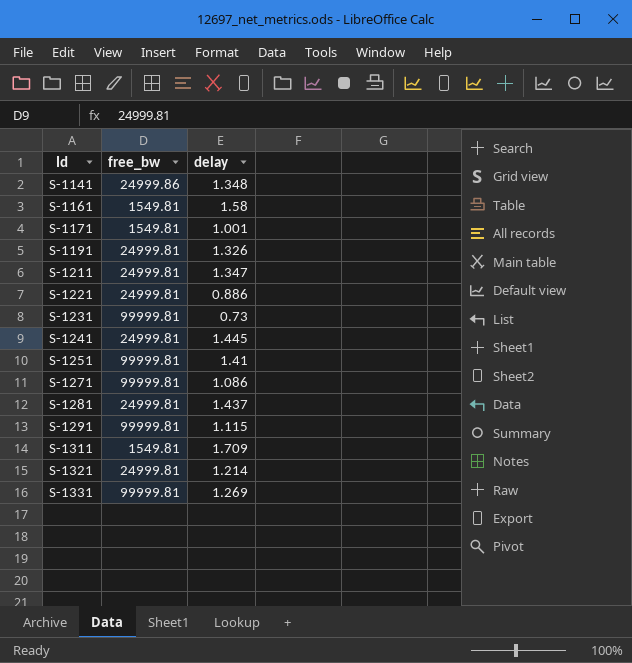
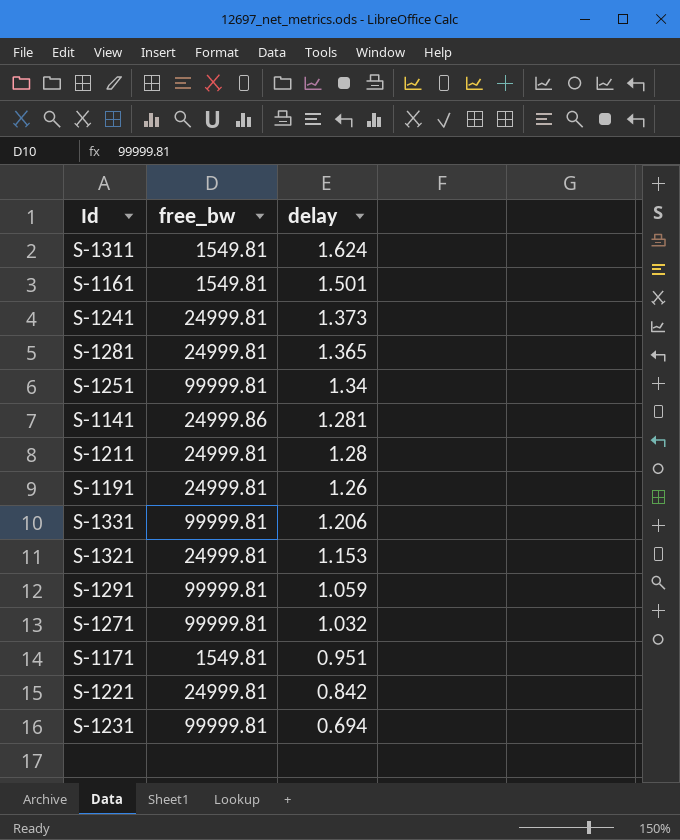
row order: Id ascending -> delay descending
S-1311 | delay: 1.709 -> 1.624
S-1161 | delay: 1.58 -> 1.501
S-1241 | delay: 1.445 -> 1.373
S-1281 | delay: 1.437 -> 1.365
S-1251 | delay: 1.41 -> 1.34
S-1141 | delay: 1.348 -> 1.281
S-1211 | delay: 1.347 -> 1.28
S-1191 | delay: 1.326 -> 1.26
S-1331 | delay: 1.269 -> 1.206
S-1321 | delay: 1.214 -> 1.153
S-1291 | delay: 1.115 -> 1.059
S-1271 | delay: 1.086 -> 1.032
S-1171 | delay: 1.001 -> 0.951
S-1221 | delay: 0.886 -> 0.842
S-1231 | delay: 0.73 -> 0.694

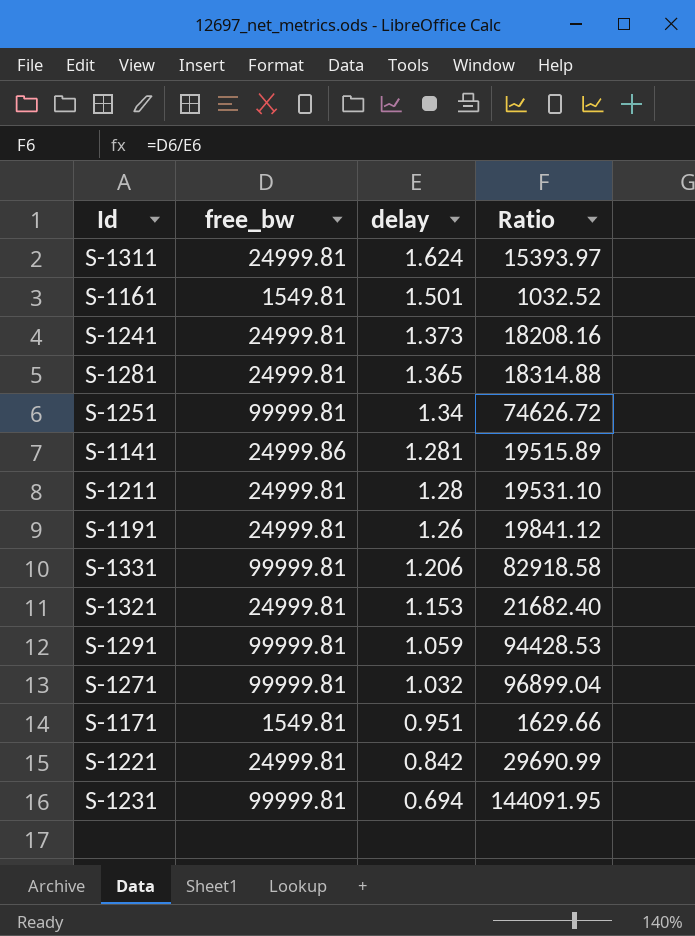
column Ratio | formula: none -> [free_bw] / [delay]
S-1311 | free_bw: 1549.81 -> 24999.81

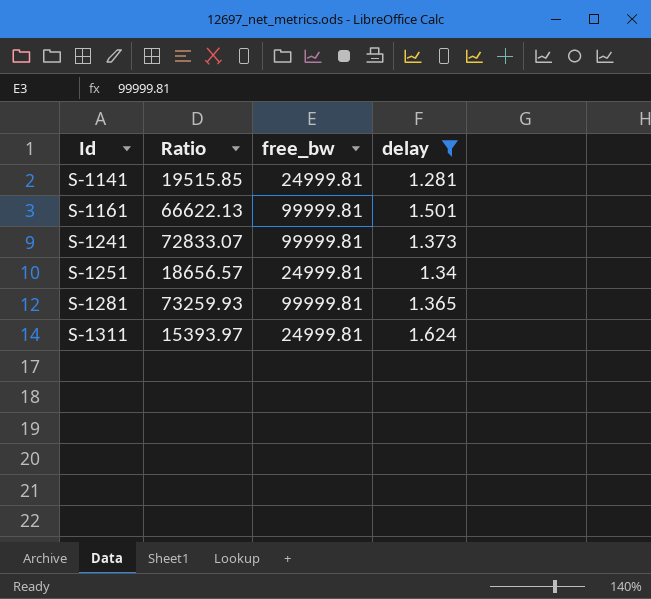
filter: none -> delay >= 1.281
row order: delay descending -> Id ascending
column Ratio | position: 4 -> 2
S-1141 | Ratio: 19515.89 -> 19515.85
S-1141 | free_bw: 24999.86 -> 24999.81
S-1161 | Ratio: 1032.52 -> 66622.13
S-1161 | free_bw: 1549.81 -> 99999.81
S-1241 | Ratio: 18208.16 -> 72833.07
S-1241 | free_bw: 24999.81 -> 99999.81
S-1251 | Ratio: 74626.72 -> 18656.57
S-1251 | free_bw: 99999.81 -> 24999.81
S-1281 | Ratio: 18314.88 -> 73259.93
S-1281 | free_bw: 24999.81 -> 99999.81

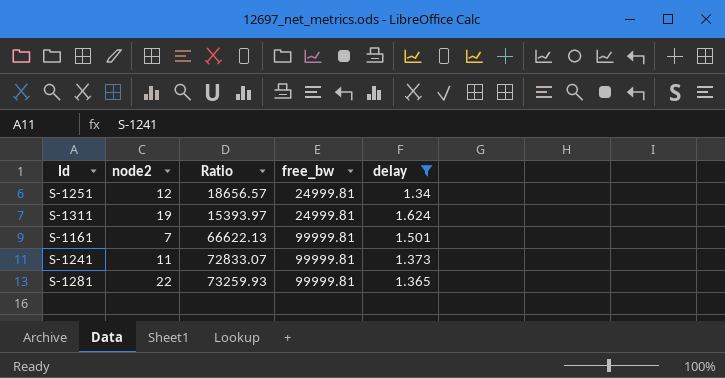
row order: Id ascending -> free_bw ascending
column node2 | position: none -> 2
row S-1141: 19515.85 | 24999.81 | 1.281 -> none

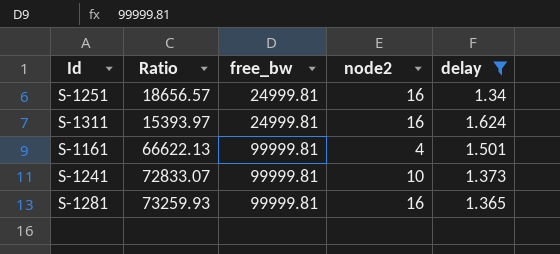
column node2 | position: 2 -> 4
S-1251 | node2: 12 -> 16
S-1311 | node2: 19 -> 16
S-1161 | node2: 7 -> 4
S-1241 | node2: 11 -> 10
S-1281 | node2: 22 -> 16

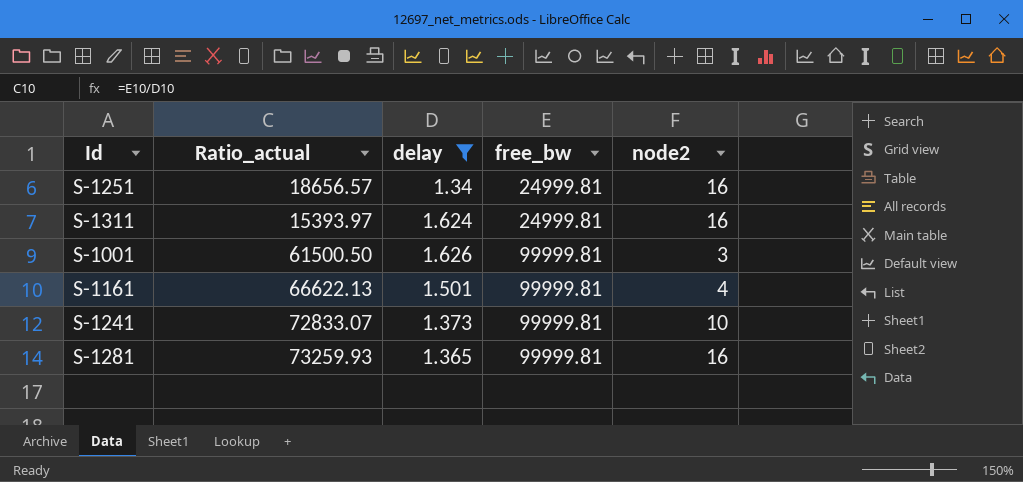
column name: Ratio -> Ratio_actual
column delay | position: 5 -> 3
row S-1001: none -> 61500.50 | 1.626 | 99999.81 | 3

